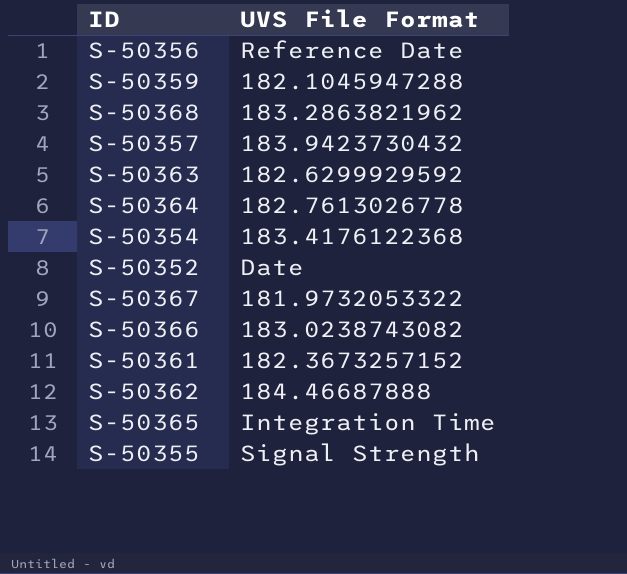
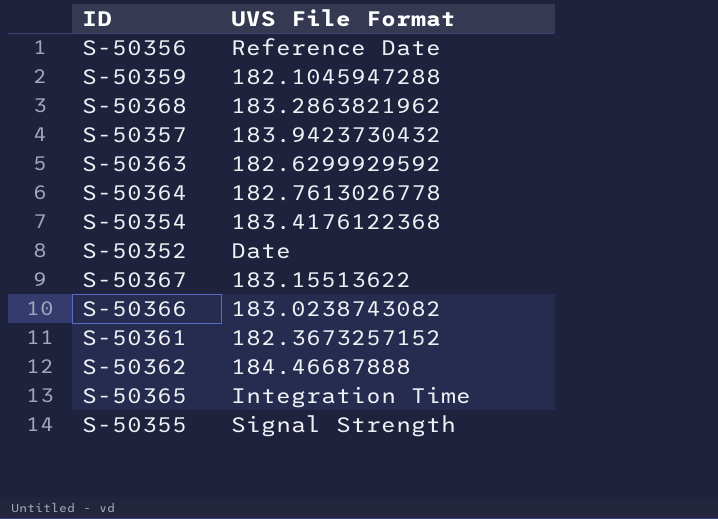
S-50367 | UVS File Format: 181.9732053322 -> 183.15513622

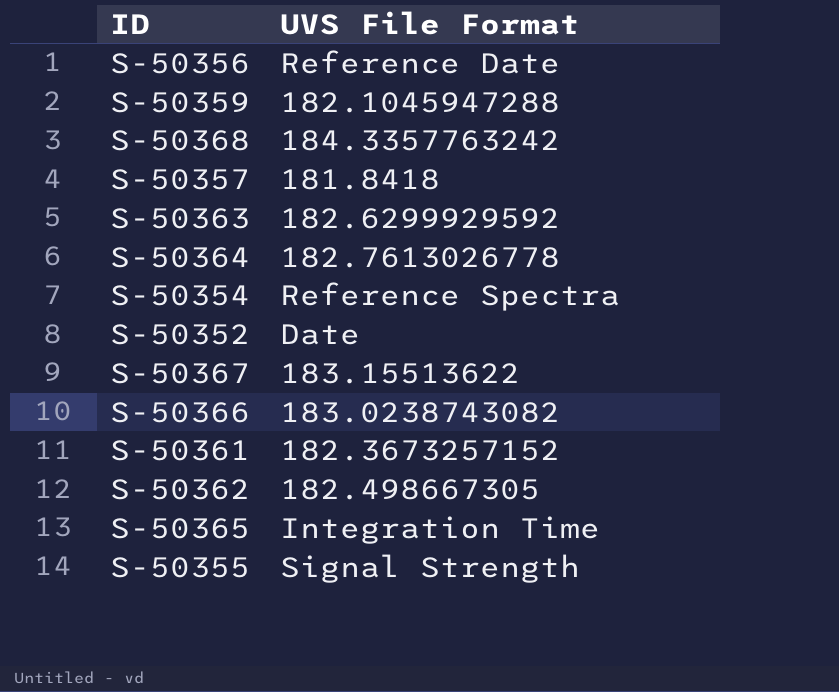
S-50368 | UVS File Format: 183.2863821962 -> 184.3357763242
S-50357 | UVS File Format: 183.9423730432 -> 181.8418
S-50354 | UVS File Format: 183.4176122368 -> Reference Spectra
S-50362 | UVS File Format: 184.46687888 -> 182.498667305

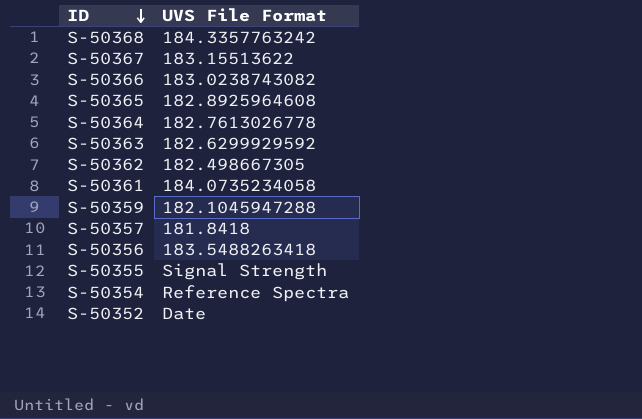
row order: none -> ID descending
S-50365 | UVS File Format: Integration Time -> 182.8925964608
S-50361 | UVS File Format: 182.3673257152 -> 184.0735234058
S-50356 | UVS File Format: Reference Date -> 183.5488263418

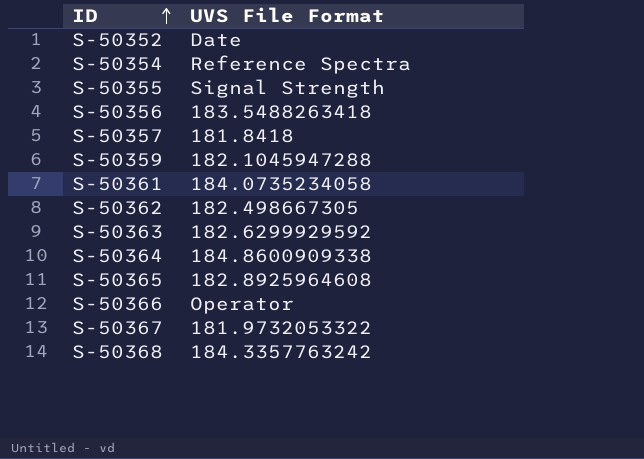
row order: ID descending -> ID ascending
S-50364 | UVS File Format: 182.7613026778 -> 184.8600909338
S-50366 | UVS File Format: 183.0238743082 -> Operator
S-50367 | UVS File Format: 183.15513622 -> 181.9732053322

